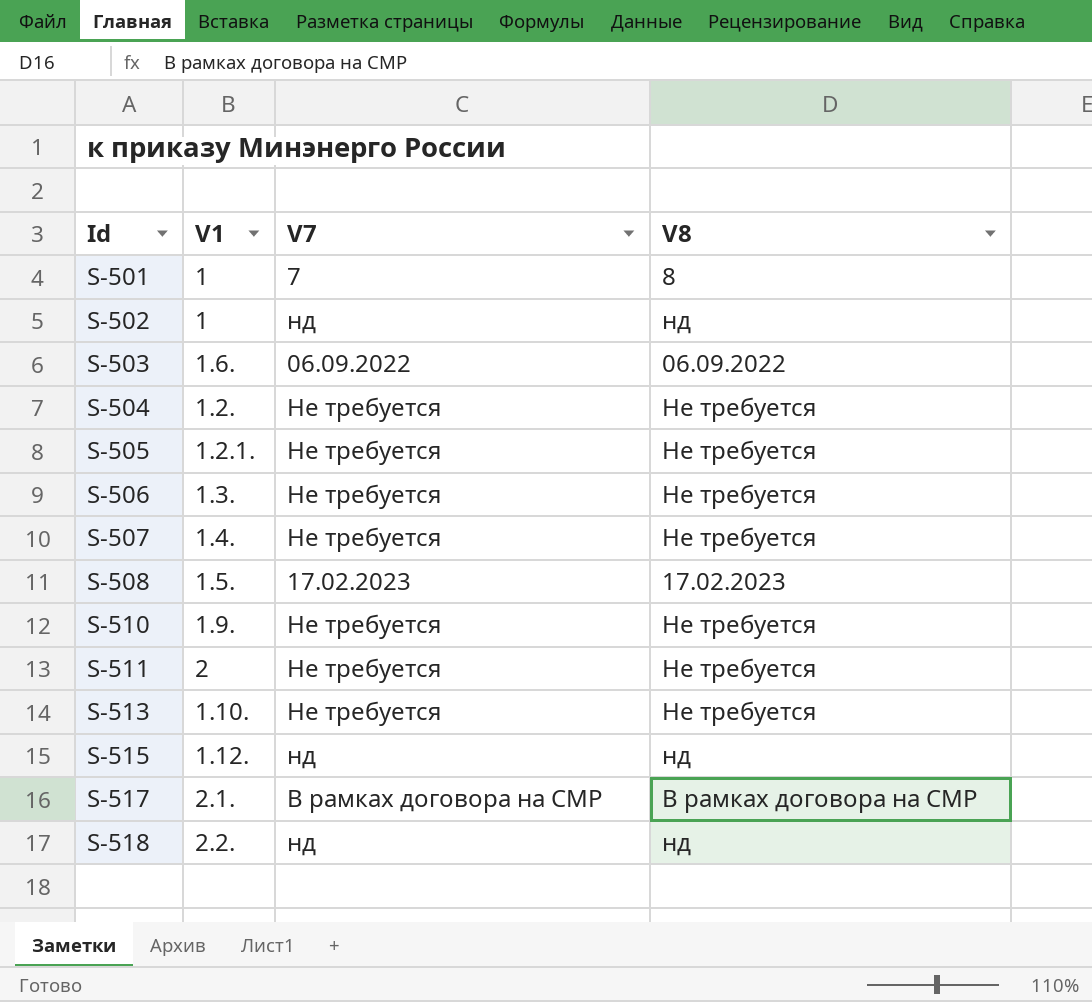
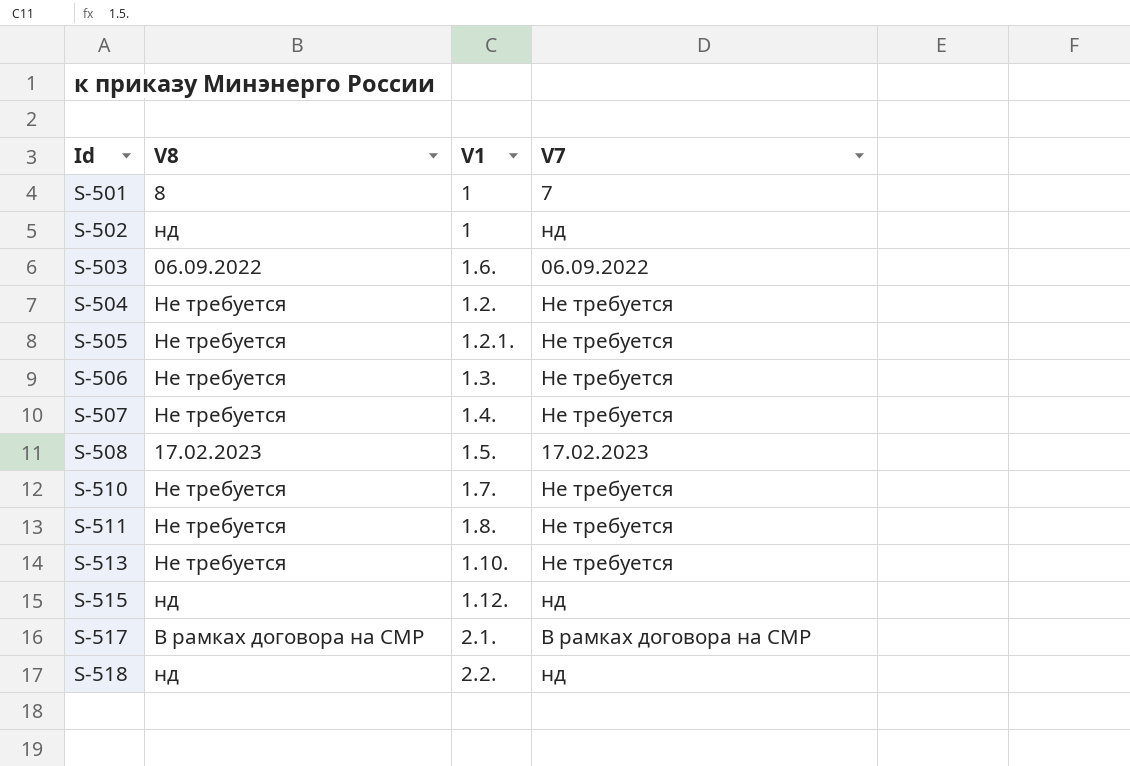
column V8 | position: 4 -> 2
S-510 | V1: 1.9. -> 1.7.
S-511 | V1: 2 -> 1.8.

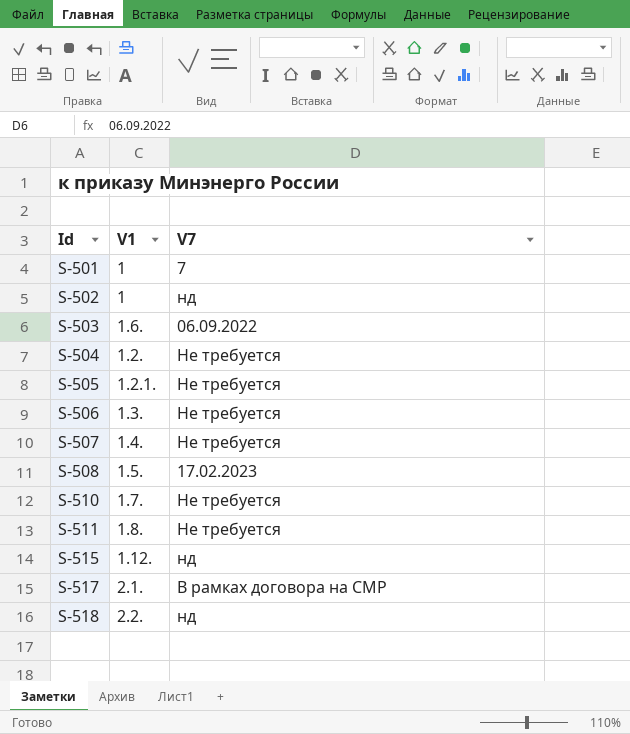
column V8 | position: 2 -> none
row S-513: Не требуется | 1.10. | Не требуется -> none

